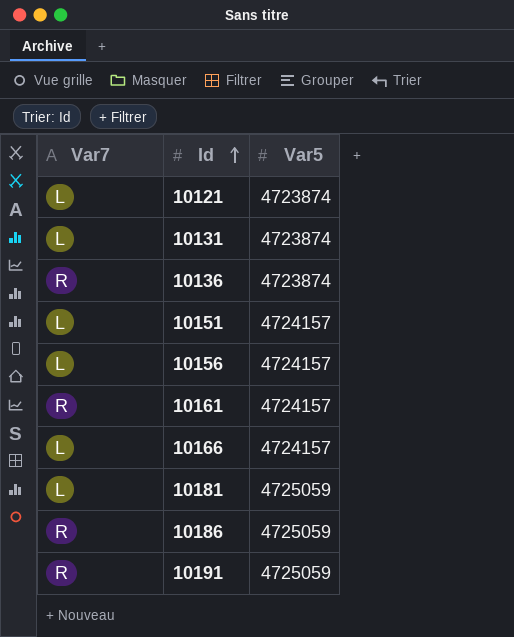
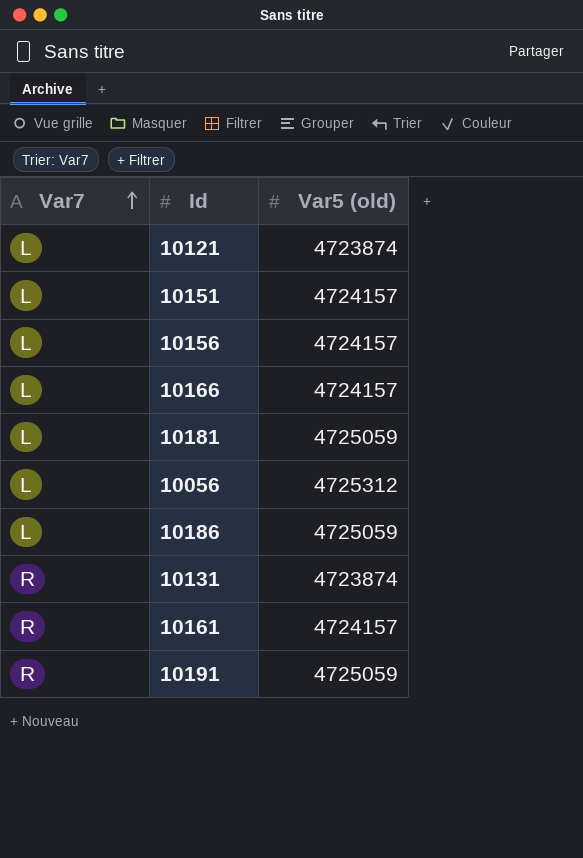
row order: Id ascending -> Var7 ascending
column name: Var5 -> Var5 (old)
row 10136: R | 4723874 -> none
row 10056: none -> L | 4725312
10186 | Var7: R -> L
10131 | Var7: L -> R

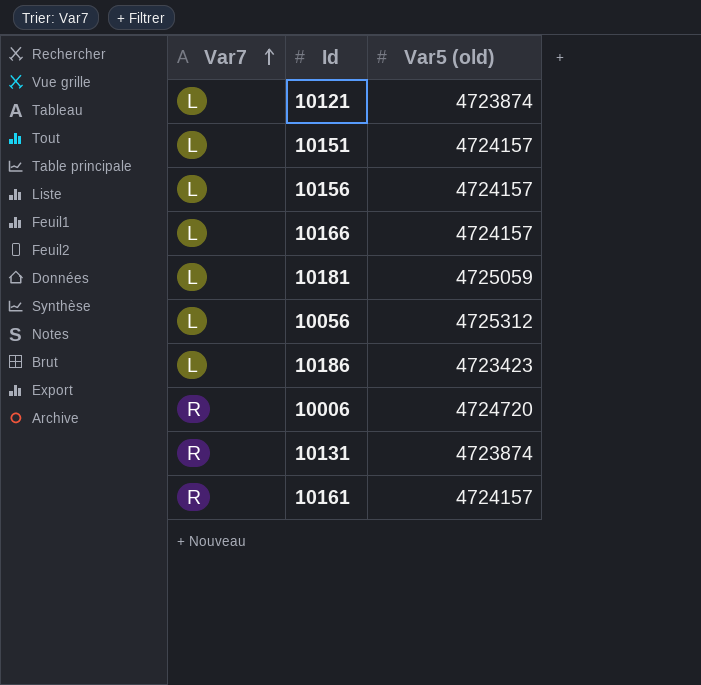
row 10191: R | 4725059 -> none
10186 | Var5 (old): 4725059 -> 4723423
row 10006: none -> R | 4724720

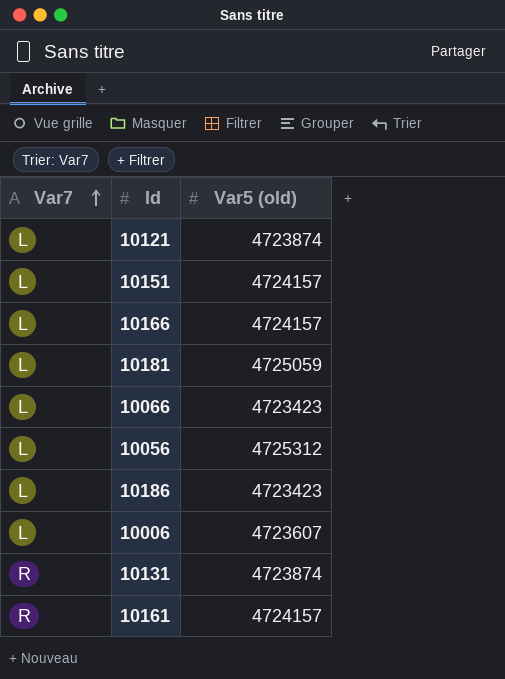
row 10156: L | 4724157 -> none
row 10066: none -> L | 4723423
10006 | Var7: R -> L
10006 | Var5 (old): 4724720 -> 4723607

